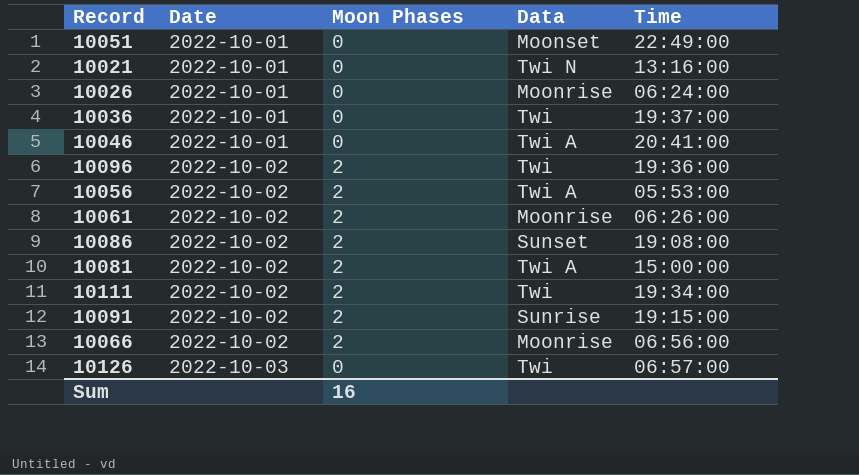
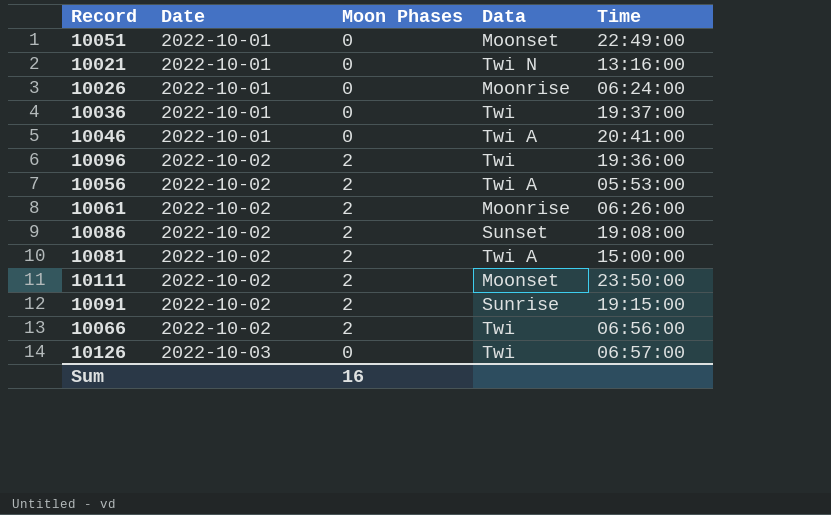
10111 | Data: Twi -> Moonset
10111 | Time: 19:34:00 -> 23:50:00
10066 | Data: Moonrise -> Twi

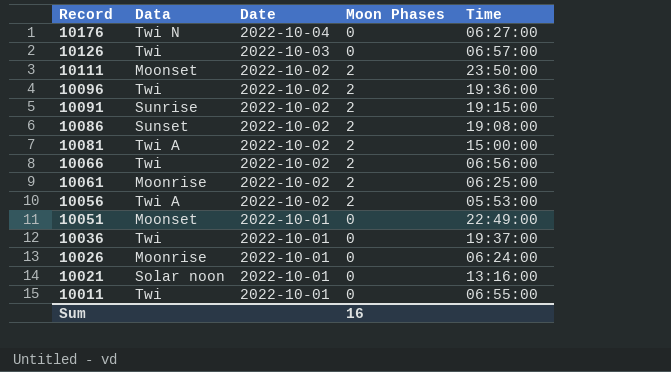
row order: Date ascending -> Record descending
column Data | position: 4 -> 2
row 10046: 2022-10-01 | 0 | Twi A | 20:41:00 -> none
row 10176: none -> Twi N | 2022-10-04 | 0 | 06:27:00
10061 | Time: 06:26:00 -> 06:25:00
10021 | Data: Twi N -> Solar noon
row 10011: none -> Twi | 2022-10-01 | 0 | 06:55:00

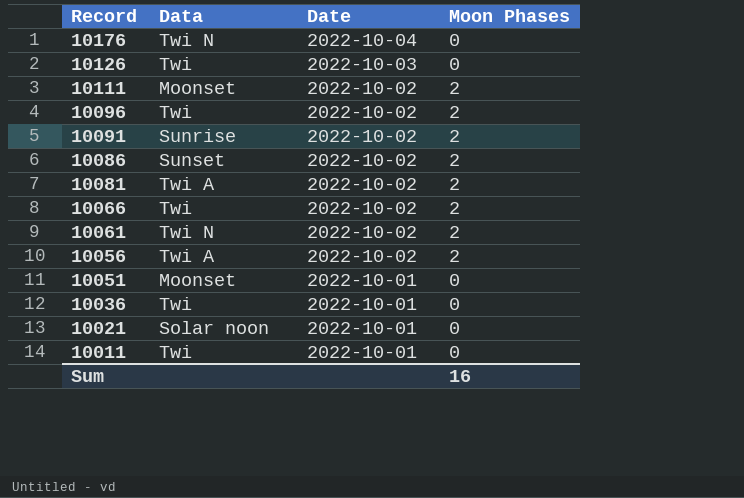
column Time | position: 5 -> none
row 10026: Moonrise | 2022-10-01 | 0 | 06:24:00 -> none
10061 | Data: Moonrise -> Twi N

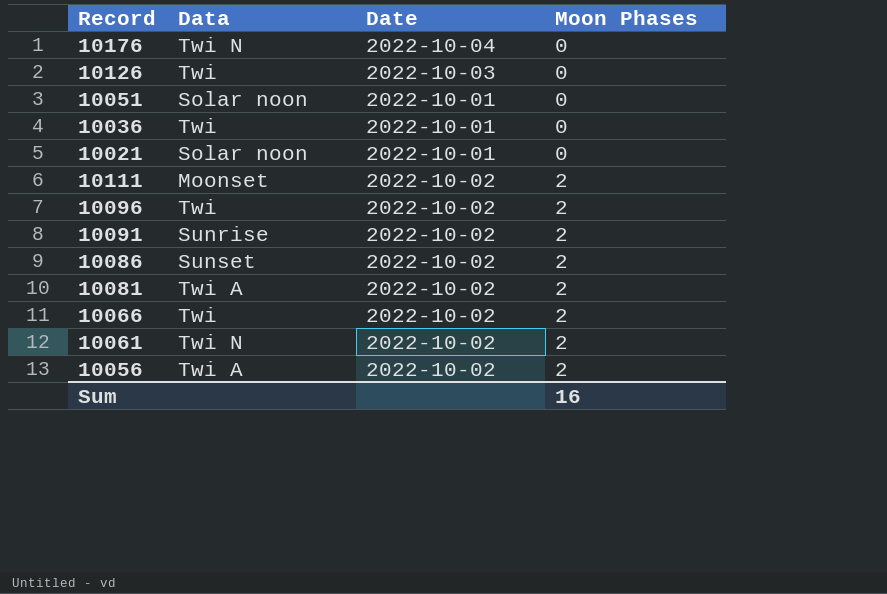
row order: Record descending -> Moon Phases ascending
row 10011: Twi | 2022-10-01 | 0 -> none
10051 | Data: Moonset -> Solar noon

